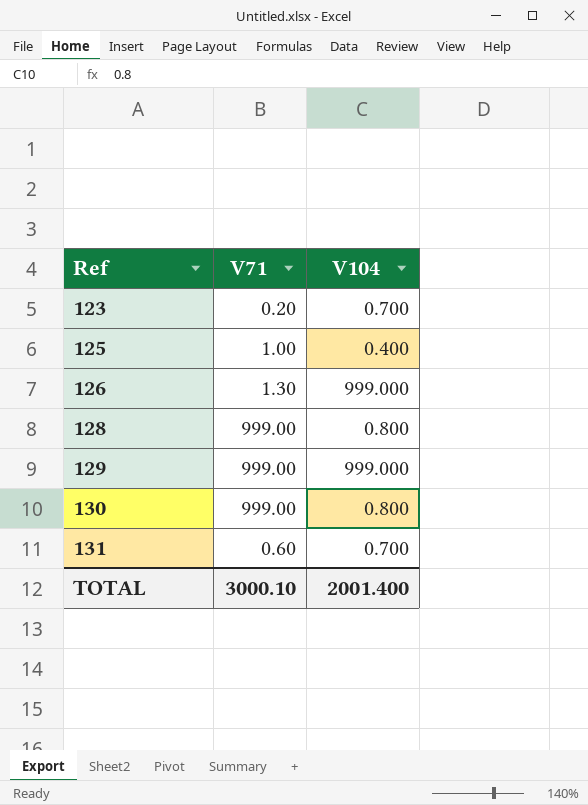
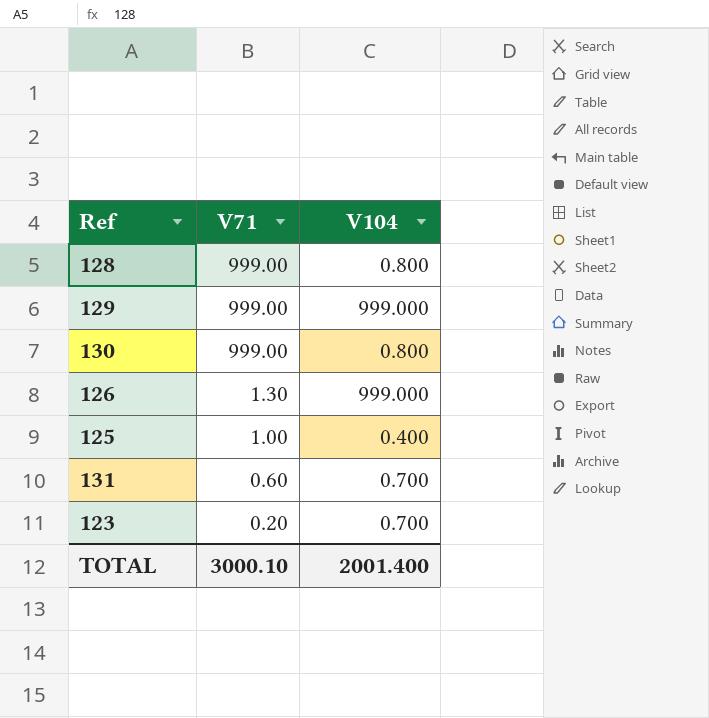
row order: Ref ascending -> V71 descending

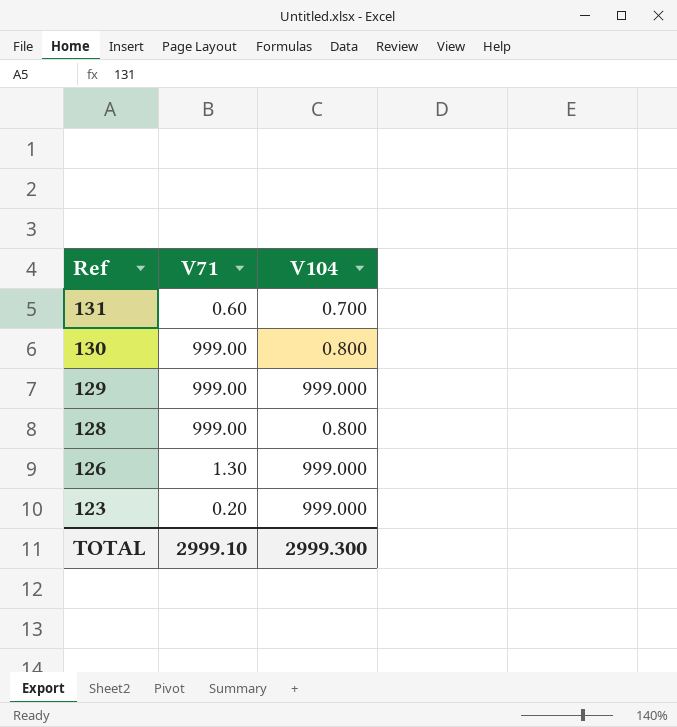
row order: V71 descending -> Ref descending
row 125: 1.00 | 0.400 -> none
123 | V104: 0.700 -> 999.000
TOTAL | V71: 3000.10 -> 2999.10
TOTAL | V104: 2001.400 -> 2999.300

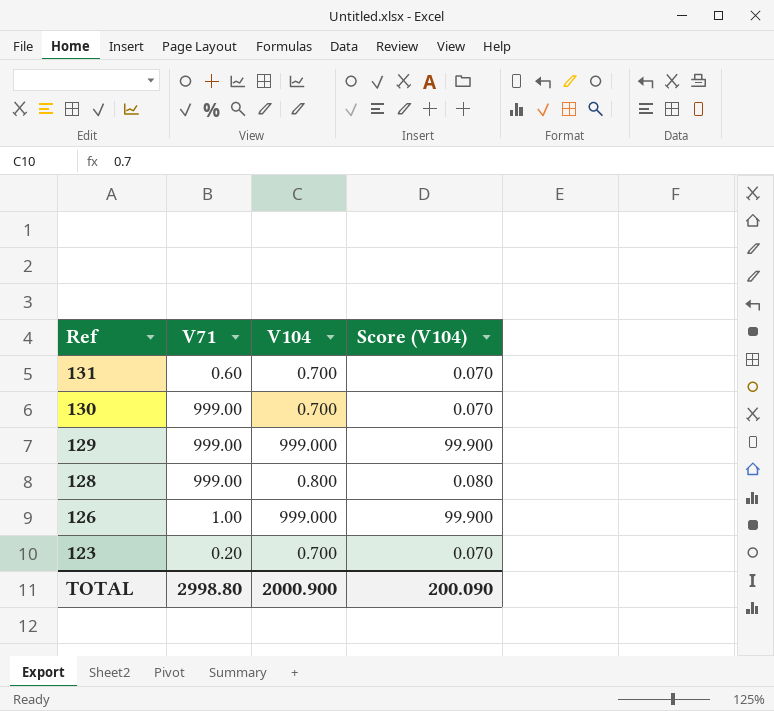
column Score (V104) | formula: none -> [V104] * 0.1
130 | V104: 0.800 -> 0.700
126 | V71: 1.30 -> 1.00
123 | V104: 999.000 -> 0.700
TOTAL | V71: 2999.10 -> 2998.80
TOTAL | V104: 2999.300 -> 2000.900

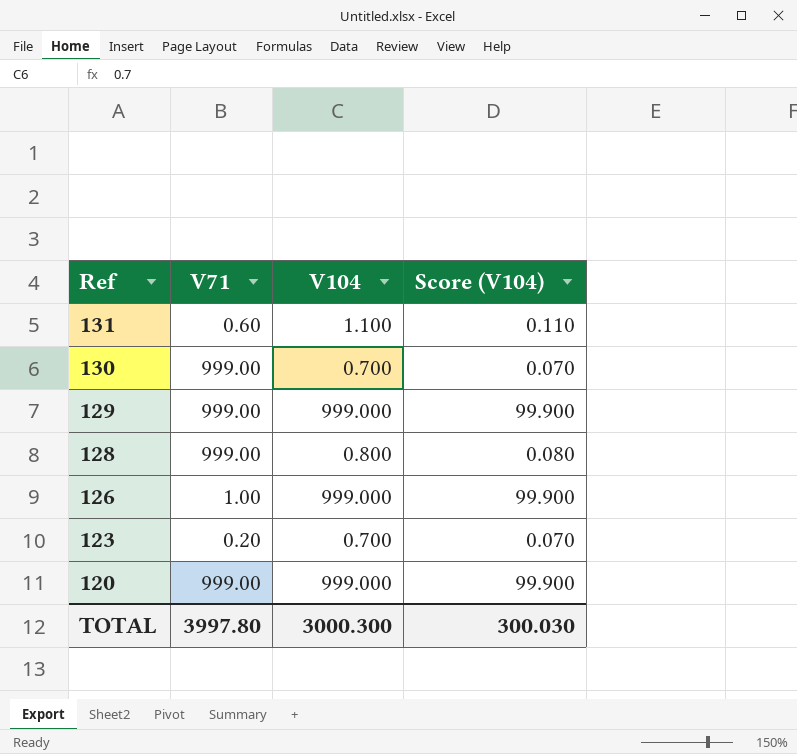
131 | V104: 0.700 -> 1.100
131 | Score (V104): 0.070 -> 0.110
row 120: none -> 999.00 | 999.000 | 99.900
TOTAL | V71: 2998.80 -> 3997.80
TOTAL | V104: 2000.900 -> 3000.300
TOTAL | Score (V104): 200.090 -> 300.030

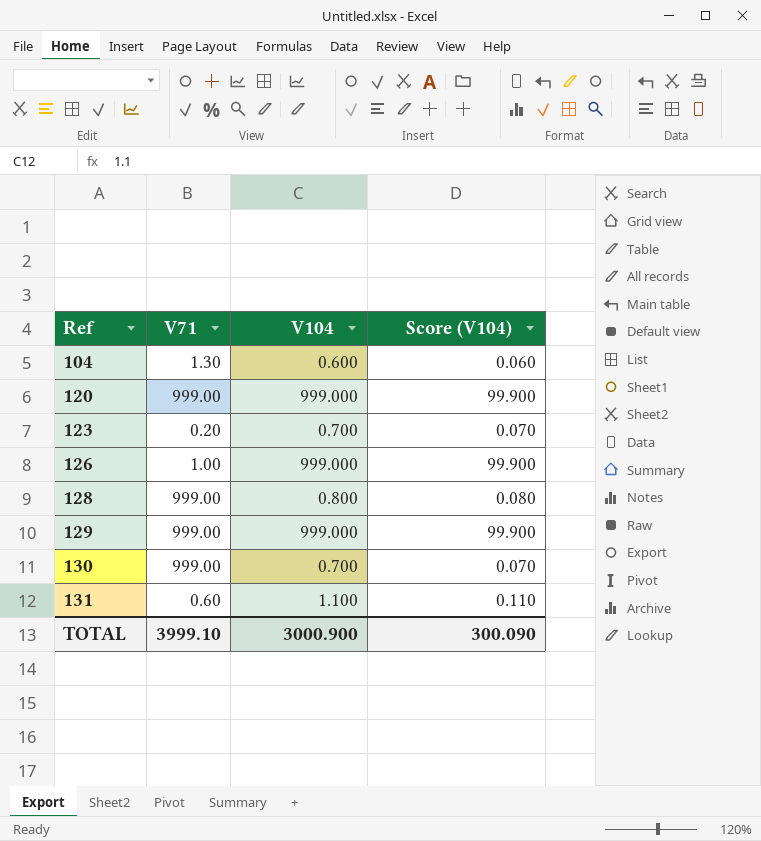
row order: Ref descending -> Ref ascending
row 104: none -> 1.30 | 0.600 | 0.060
TOTAL | V71: 3997.80 -> 3999.10
TOTAL | V104: 3000.300 -> 3000.900
TOTAL | Score (V104): 300.030 -> 300.090

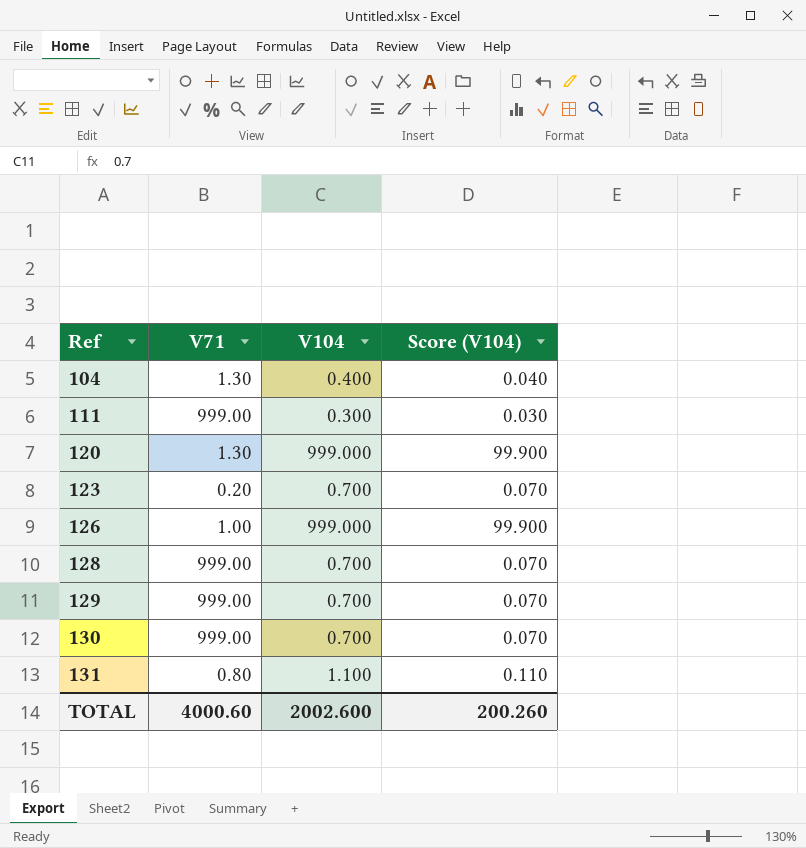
104 | V104: 0.600 -> 0.400
104 | Score (V104): 0.060 -> 0.040
row 111: none -> 999.00 | 0.300 | 0.030
120 | V71: 999.00 -> 1.30
128 | V104: 0.800 -> 0.700
128 | Score (V104): 0.080 -> 0.070
129 | V104: 999.000 -> 0.700
129 | Score (V104): 99.900 -> 0.070
131 | V71: 0.60 -> 0.80
TOTAL | V71: 3999.10 -> 4000.60
TOTAL | V104: 3000.900 -> 2002.600
TOTAL | Score (V104): 300.090 -> 200.260

